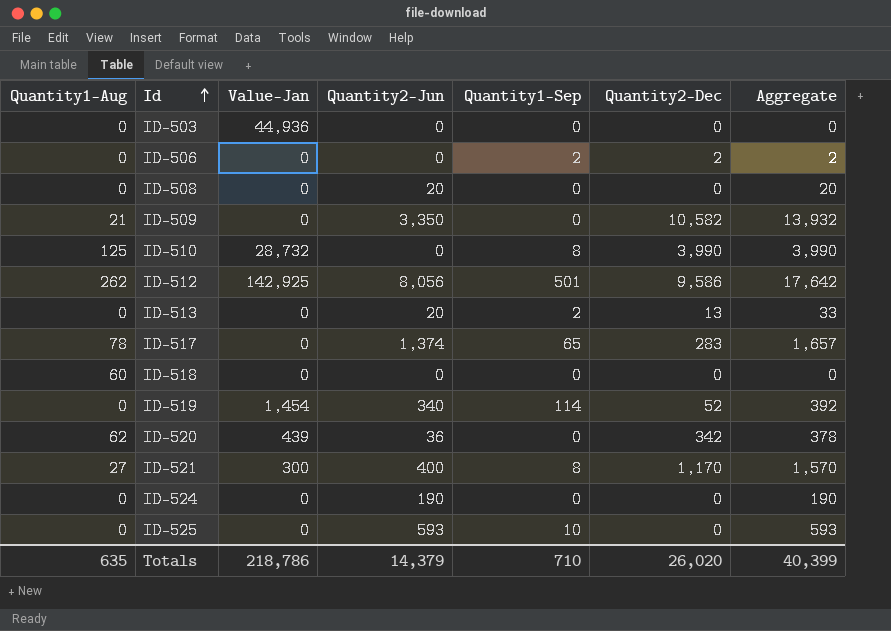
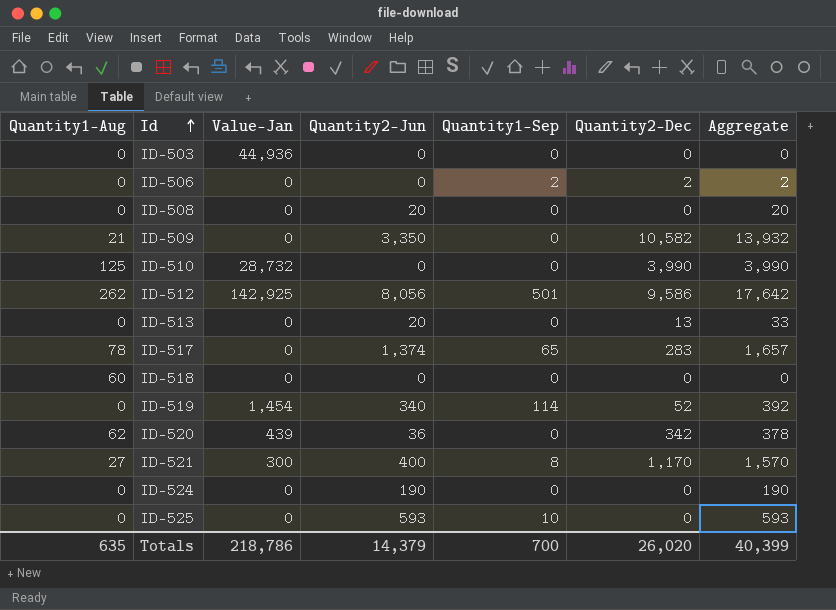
ID-510 | Quantity1-Sep: 8 -> 0
ID-513 | Quantity1-Sep: 2 -> 0
Totals | Quantity1-Sep: 710 -> 700

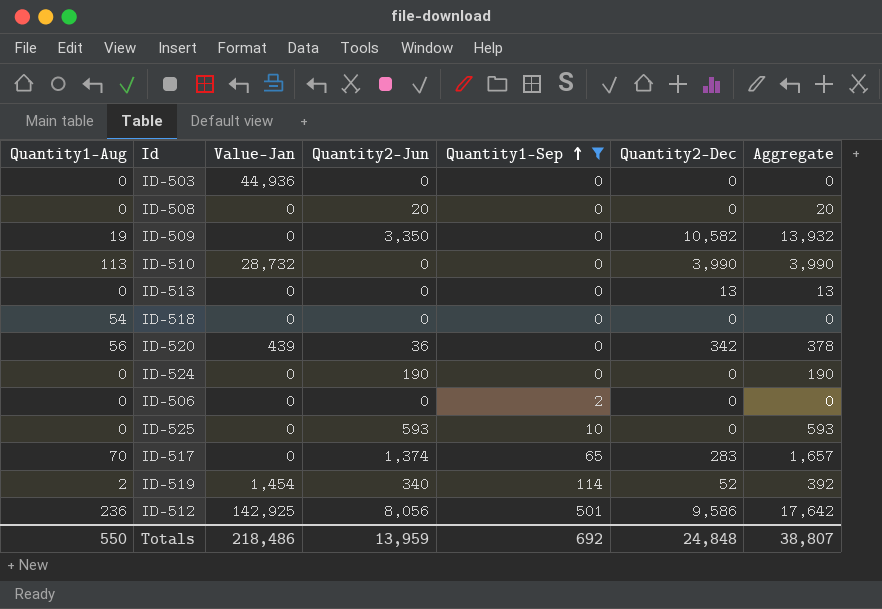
filter: none -> Quantity1-Sep != 8
row order: Id ascending -> Quantity1-Sep ascending
ID-509 | Quantity1-Aug: 21 -> 19
ID-510 | Quantity1-Aug: 125 -> 113
ID-513 | Quantity2-Jun: 20 -> 0
ID-513 | Aggregate: 33 -> 13
ID-518 | Quantity1-Aug: 60 -> 54
ID-520 | Quantity1-Aug: 62 -> 56
ID-506 | Quantity2-Dec: 2 -> 0
ID-506 | Aggregate: 2 -> 0
ID-517 | Quantity1-Aug: 78 -> 70
ID-519 | Quantity1-Aug: 0 -> 2
ID-512 | Quantity1-Aug: 262 -> 236
Totals | Quantity1-Aug: 635 -> 550
Totals | Value-Jan: 218,786 -> 218,486
Totals | Quantity2-Jun: 14,379 -> 13,959
Totals | Quantity1-Sep: 700 -> 692
Totals | Quantity2-Dec: 26,020 -> 24,848
Totals | Aggregate: 40,399 -> 38,807

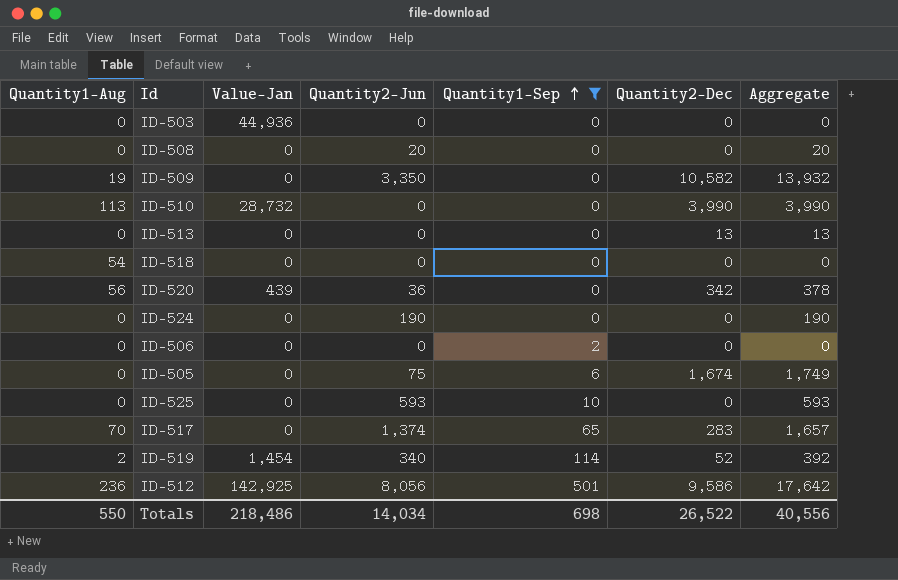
row ID-505: none -> 0 | 0 | 75 | 6 | 1,674 | 1,749
Totals | Quantity2-Jun: 13,959 -> 14,034
Totals | Quantity1-Sep: 692 -> 698
Totals | Quantity2-Dec: 24,848 -> 26,522
Totals | Aggregate: 38,807 -> 40,556

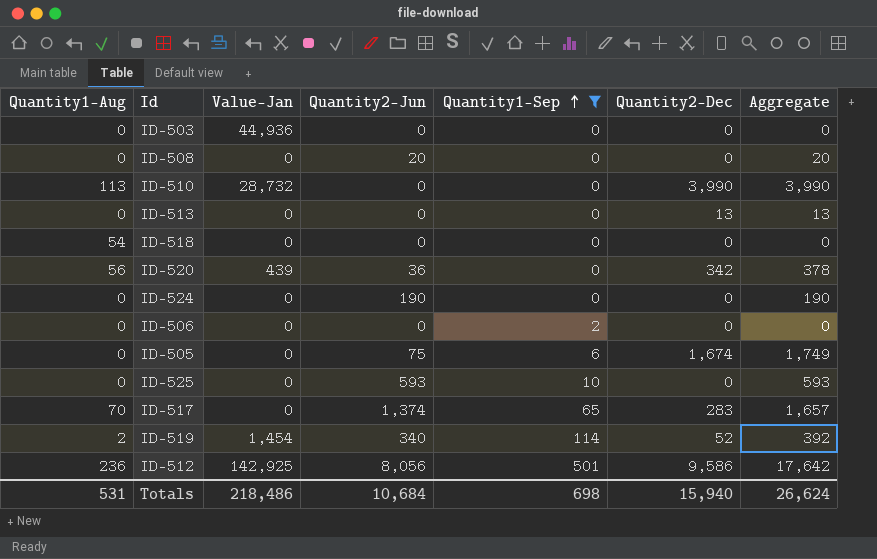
row ID-509: 19 | 0 | 3,350 | 0 | 10,582 | 13,932 -> none
Totals | Quantity1-Aug: 550 -> 531
Totals | Quantity2-Jun: 14,034 -> 10,684
Totals | Quantity2-Dec: 26,522 -> 15,940
Totals | Aggregate: 40,556 -> 26,624

